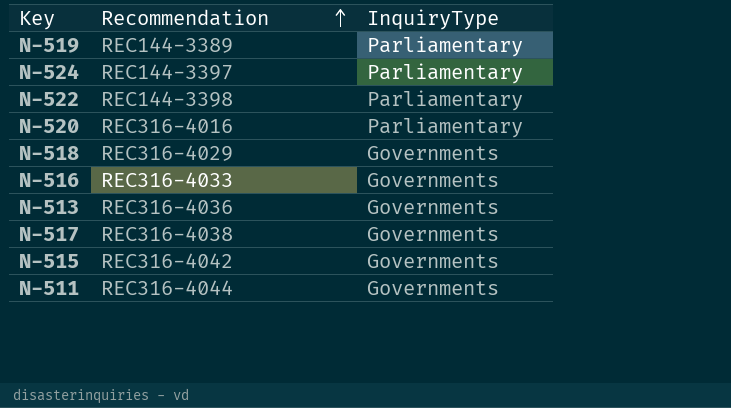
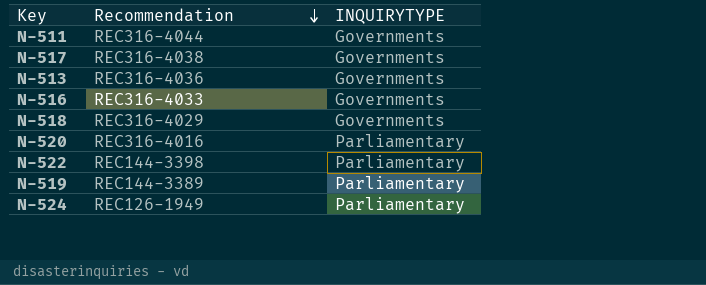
row order: Recommendation ascending -> Recommendation descending
column name: InquiryType -> INQUIRYTYPE
row N-515: REC316-4042 | Governments -> none
N-524 | Recommendation: REC144-3397 -> REC126-1949

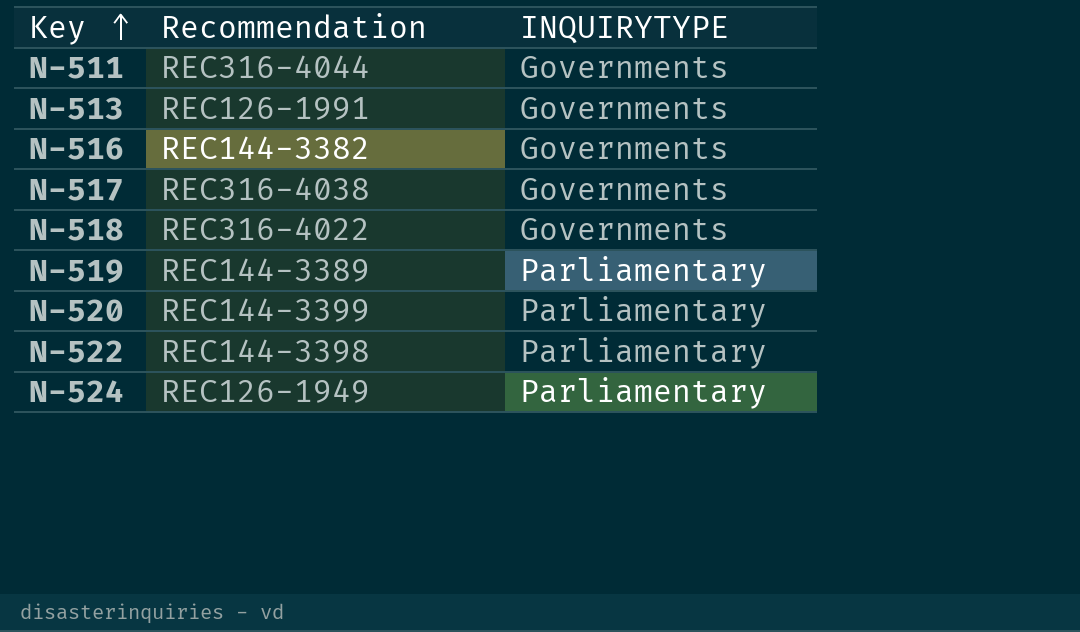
row order: Recommendation descending -> Key ascending
N-513 | Recommendation: REC316-4036 -> REC126-1991
N-516 | Recommendation: REC316-4033 -> REC144-3382
N-518 | Recommendation: REC316-4029 -> REC316-4022
N-520 | Recommendation: REC316-4016 -> REC144-3399

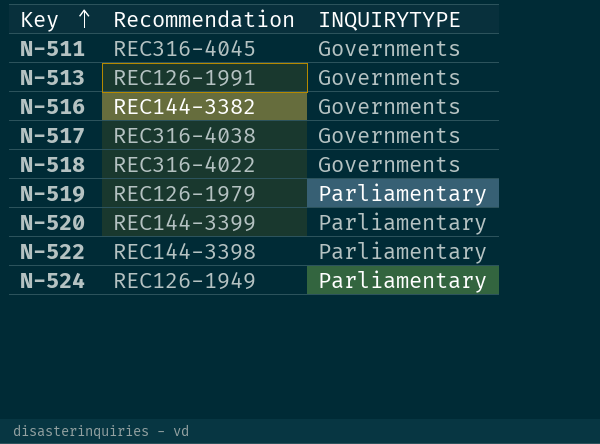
N-511 | Recommendation: REC316-4044 -> REC316-4045
N-519 | Recommendation: REC144-3389 -> REC126-1979

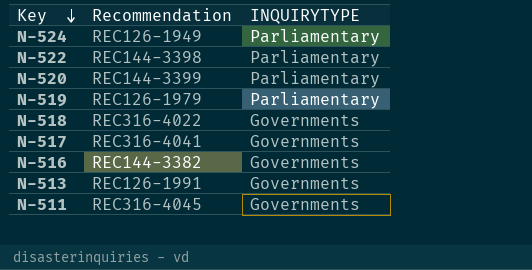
row order: Key ascending -> Key descending
N-517 | Recommendation: REC316-4038 -> REC316-4041

